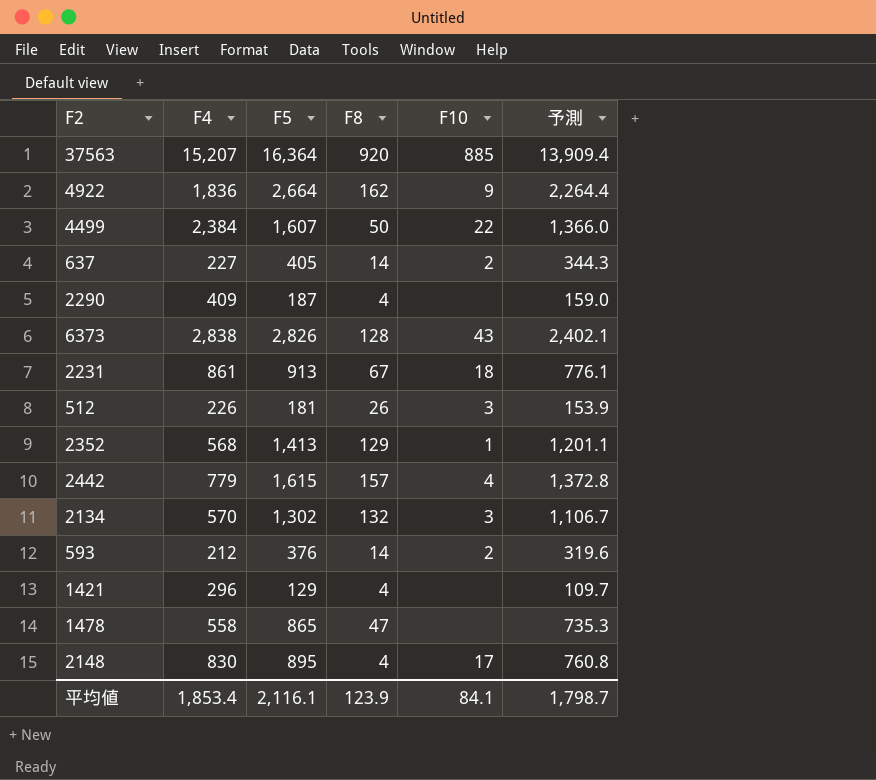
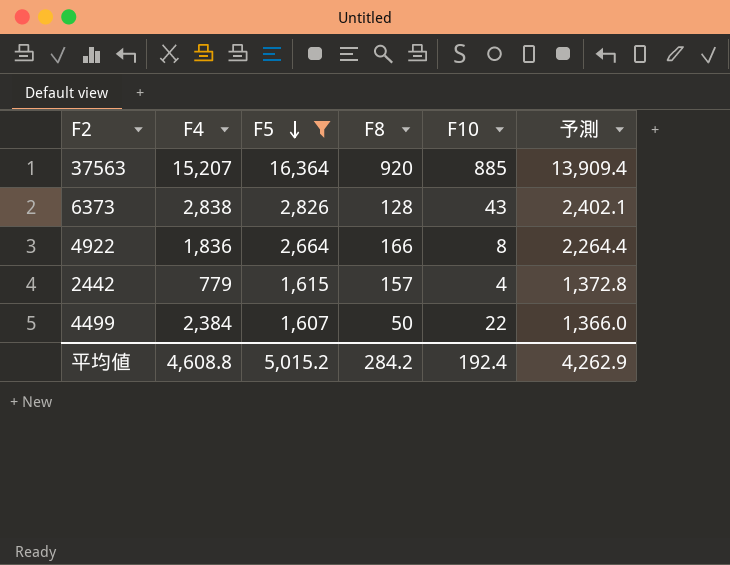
filter: none -> F5 >= 1,607
row order: none -> F5 descending
4922 | F8: 162 -> 166
4922 | F10: 9 -> 8
平均値 | F4: 1,853.4 -> 4,608.8
平均値 | F5: 2,116.1 -> 5,015.2
平均値 | F8: 123.9 -> 284.2
平均値 | F10: 84.1 -> 192.4
平均値 | 予測: 1,798.7 -> 4,262.9

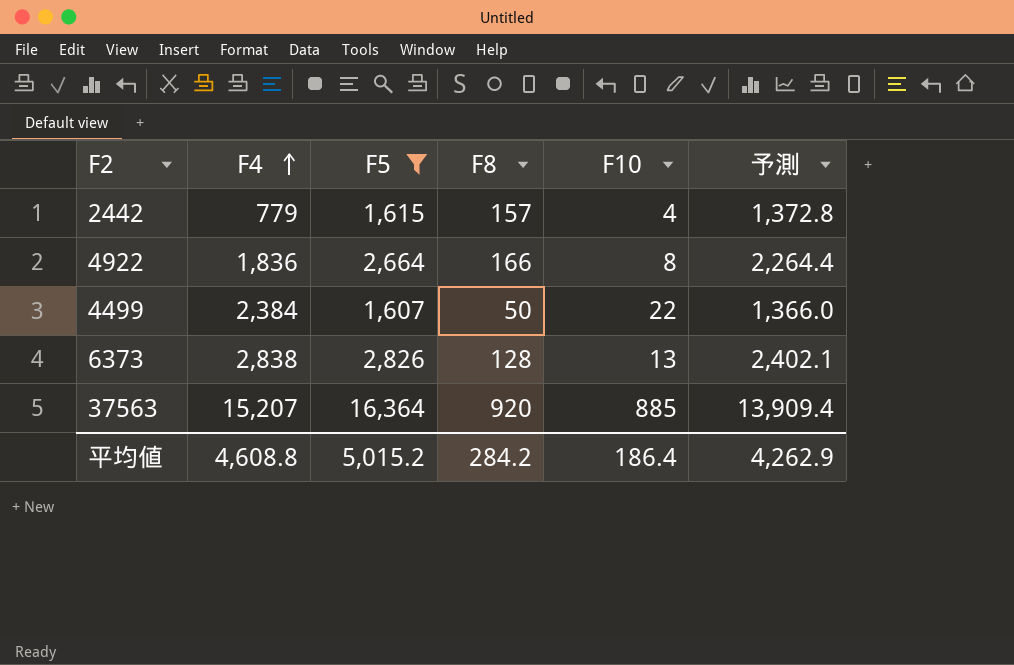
row order: F5 descending -> F4 ascending
6373 | F10: 43 -> 13
平均値 | F10: 192.4 -> 186.4

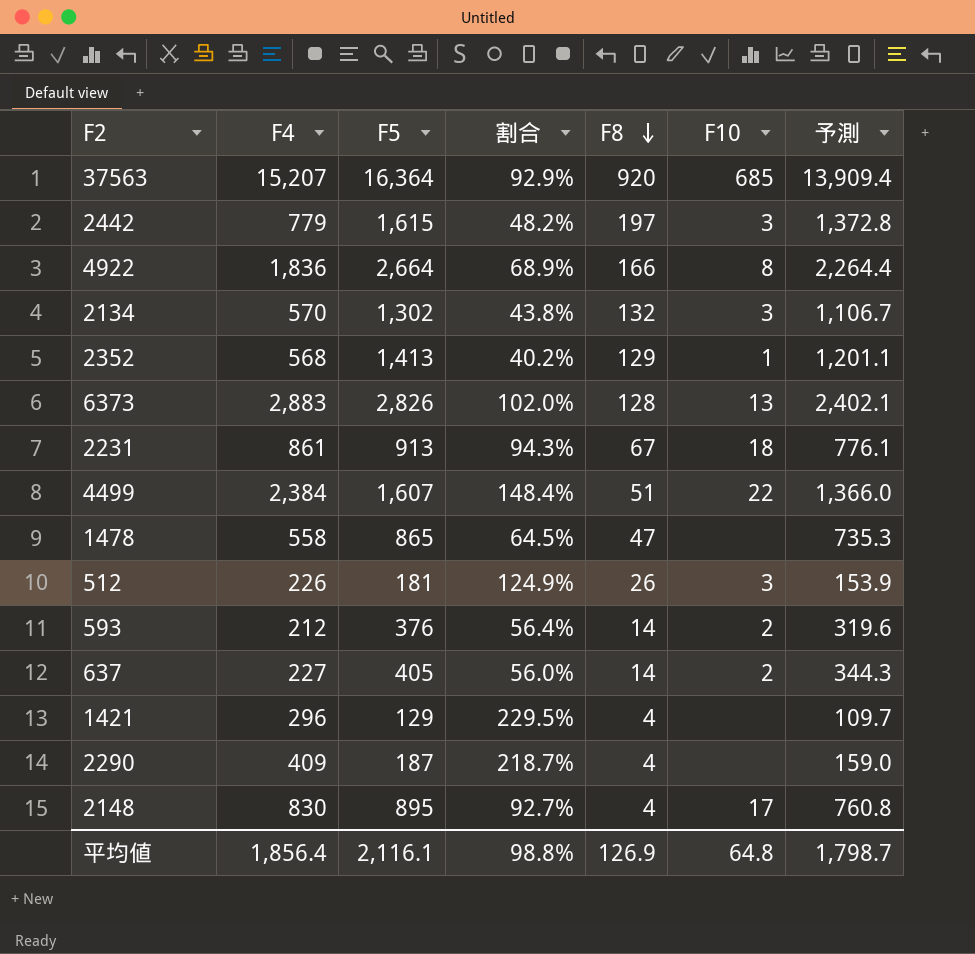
filter: F5 >= 1,607 -> none
row order: F4 ascending -> F8 descending
column 割合 | formula: none -> [F4] / [F5]
37563 | F10: 885 -> 685
2442 | F8: 157 -> 197
2442 | F10: 4 -> 3
6373 | F4: 2,838 -> 2,883
4499 | F8: 50 -> 51
平均値 | F4: 4,608.8 -> 1,856.4
平均値 | F5: 5,015.2 -> 2,116.1
平均値 | F8: 284.2 -> 126.9
平均値 | F10: 186.4 -> 64.8
平均値 | 予測: 4,262.9 -> 1,798.7

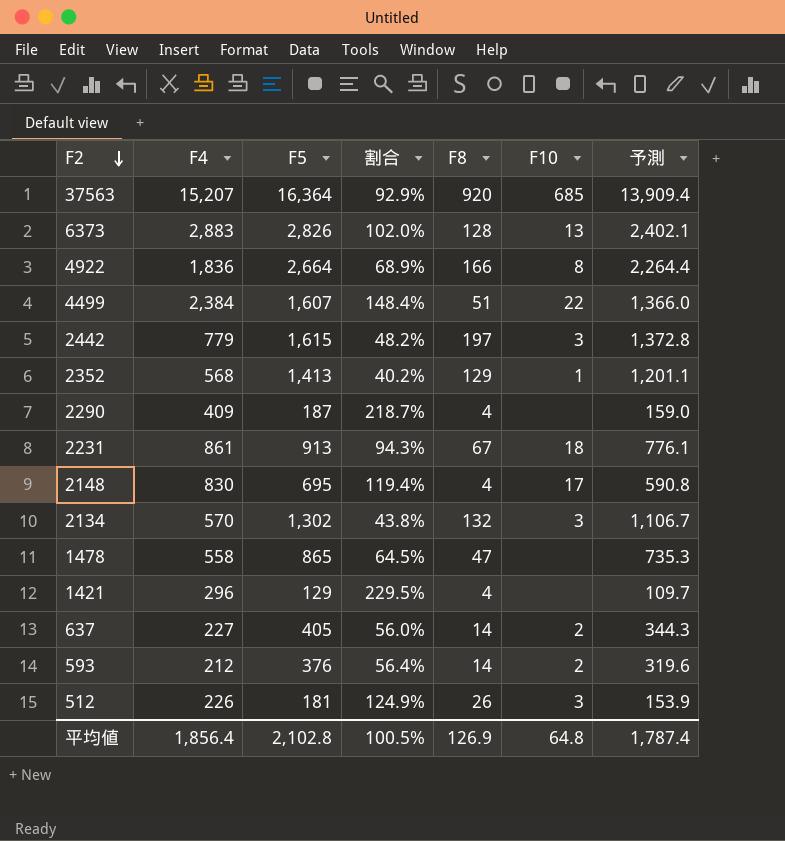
row order: F8 descending -> F2 descending
2148 | F5: 895 -> 695
2148 | 割合: 92.7% -> 119.4%
2148 | 予測: 760.8 -> 590.8
平均値 | F5: 2,116.1 -> 2,102.8
平均値 | 割合: 98.8% -> 100.5%
平均値 | 予測: 1,798.7 -> 1,787.4

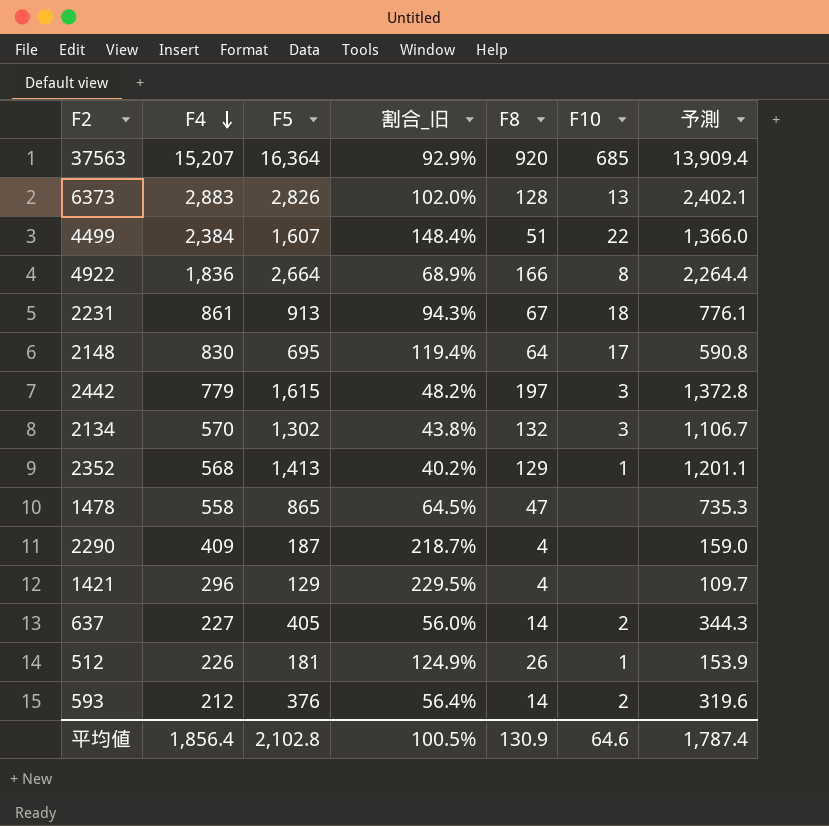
row order: F2 descending -> F4 descending
column name: 割合 -> 割合_旧
2148 | F8: 4 -> 64
512 | F10: 3 -> 1
平均値 | F8: 126.9 -> 130.9
平均値 | F10: 64.8 -> 64.6

